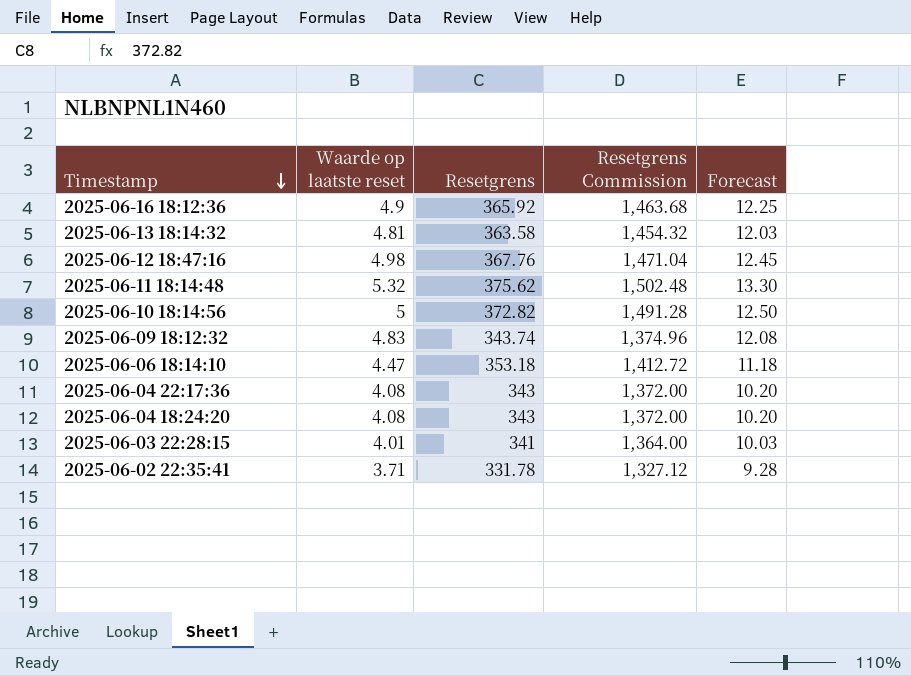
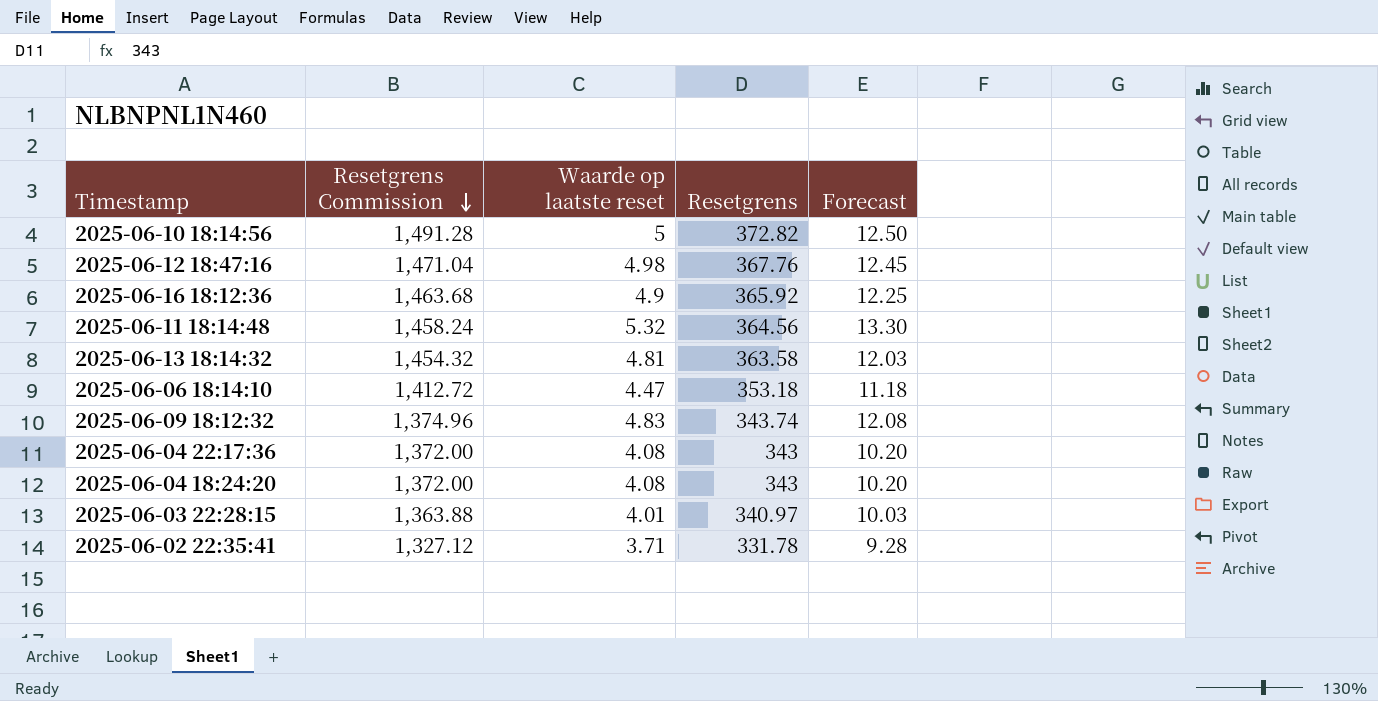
row order: Timestamp descending -> Resetgrens Commission descending
column Resetgrens Commission | position: 4 -> 2
2025-06-11 18:14:48 | Resetgrens Commission: 1,502.48 -> 1,458.24
2025-06-11 18:14:48 | Resetgrens: 375.62 -> 364.56
2025-06-03 22:28:15 | Resetgrens Commission: 1,364.00 -> 1,363.88
2025-06-03 22:28:15 | Resetgrens: 341 -> 340.97

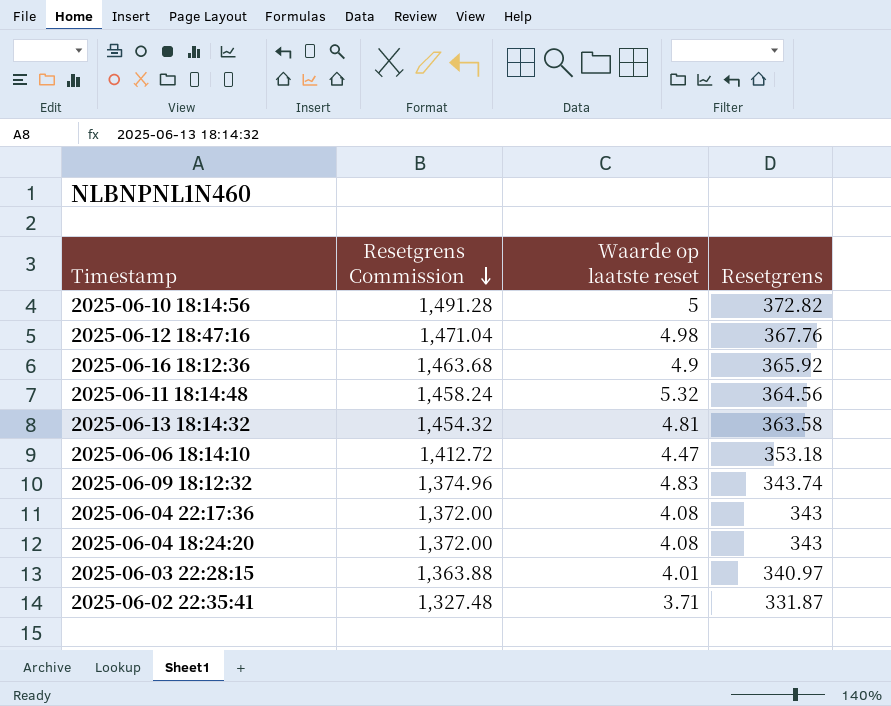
column Forecast | formula: [Waarde op laatste reset] * 2.5 -> none
2025-06-02 22:35:41 | Resetgrens Commission: 1,327.12 -> 1,327.48
2025-06-02 22:35:41 | Resetgrens: 331.78 -> 331.87

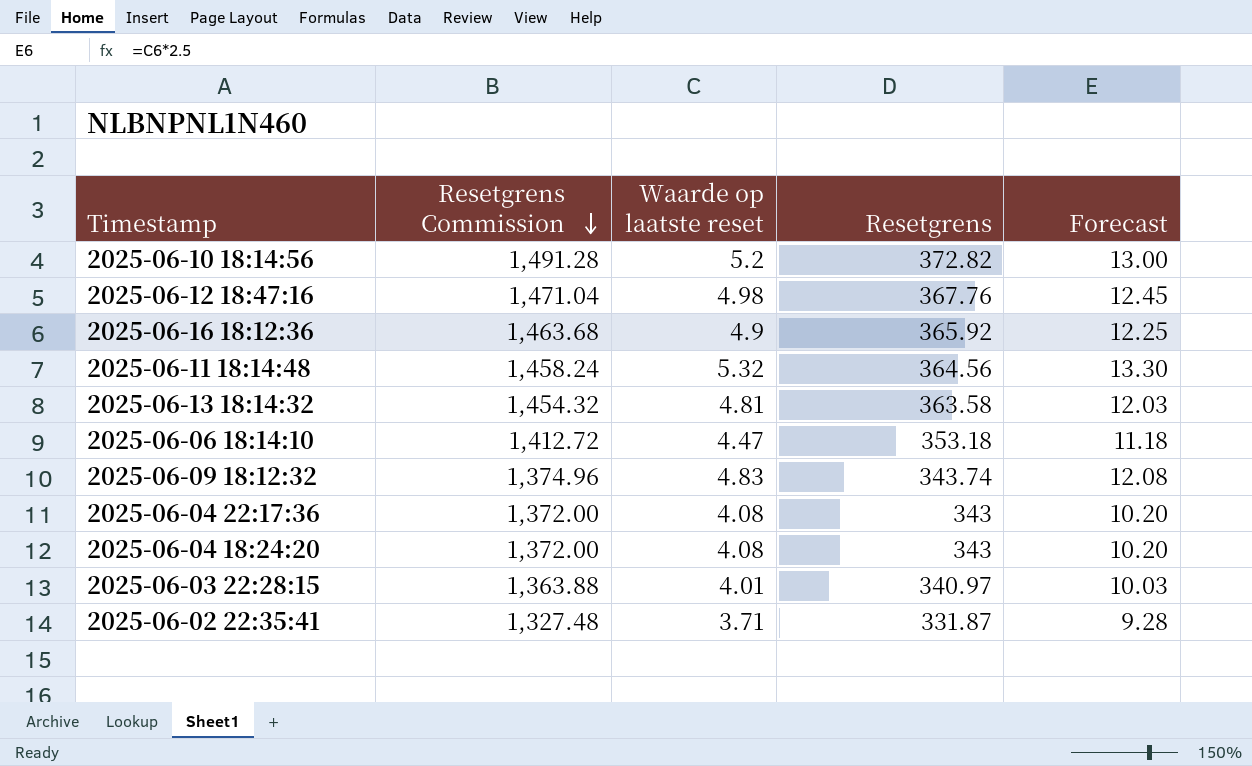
column Forecast | formula: none -> [Waarde op laatste reset] * 2.5
2025-06-10 18:14:56 | Waarde op laatste reset: 5 -> 5.2

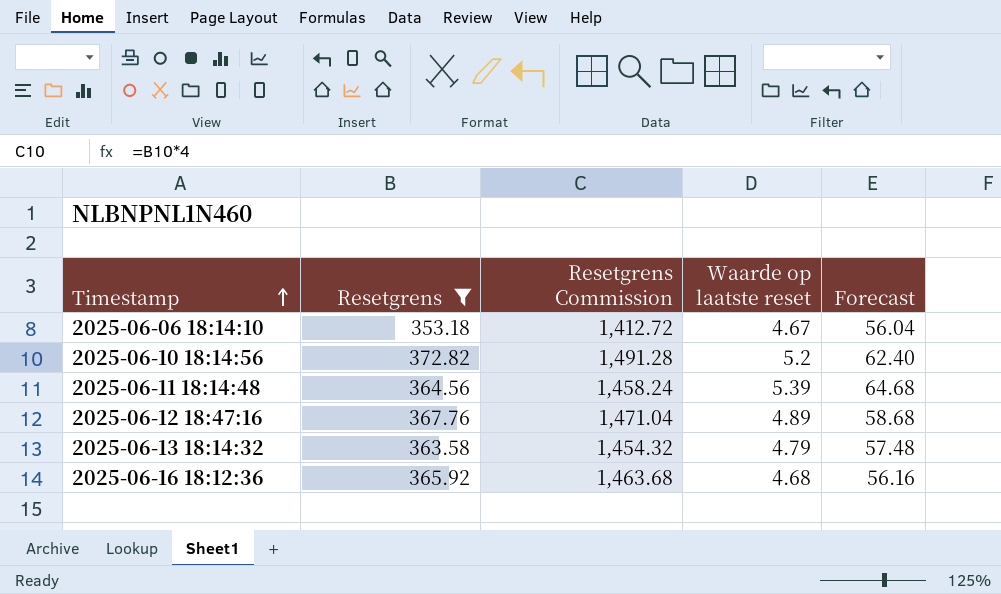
filter: none -> Resetgrens >= 353.18
row order: Resetgrens Commission descending -> Timestamp ascending
column Resetgrens | position: 4 -> 2
column Forecast | formula: [Waarde op laatste reset] * 2.5 -> [Waarde op laatste reset] * 12
2025-06-06 18:14:10 | Waarde op laatste reset: 4.47 -> 4.67
2025-06-11 18:14:48 | Waarde op laatste reset: 5.32 -> 5.39
2025-06-12 18:47:16 | Waarde op laatste reset: 4.98 -> 4.89
2025-06-13 18:14:32 | Waarde op laatste reset: 4.81 -> 4.79
2025-06-16 18:12:36 | Waarde op laatste reset: 4.9 -> 4.68

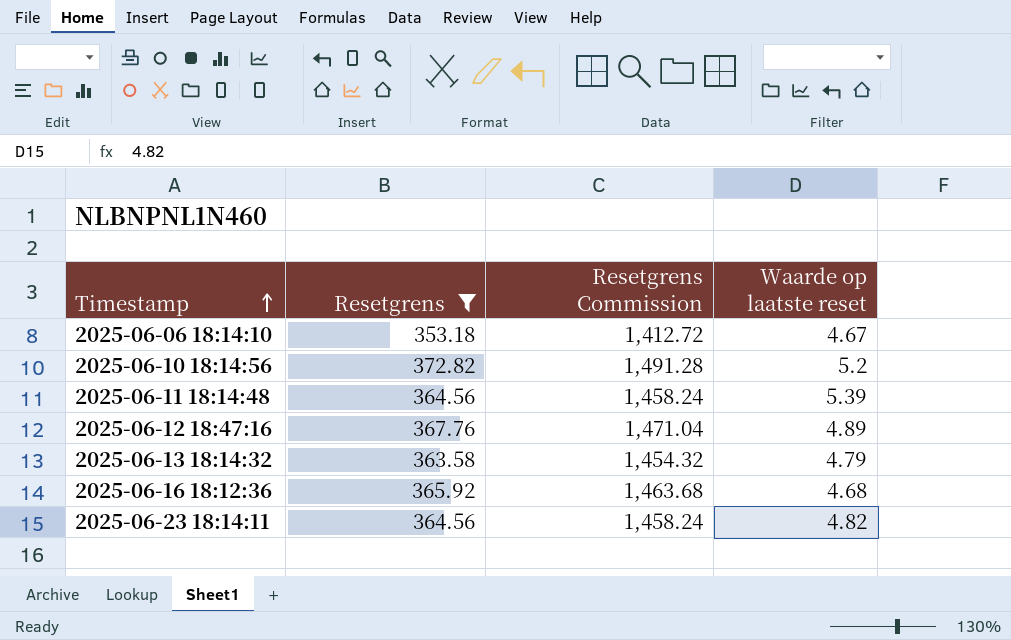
column Forecast | formula: [Waarde op laatste reset] * 12 -> none
row 2025-06-23 18:14:11: none -> 364.56 | 1,458.24 | 4.82

